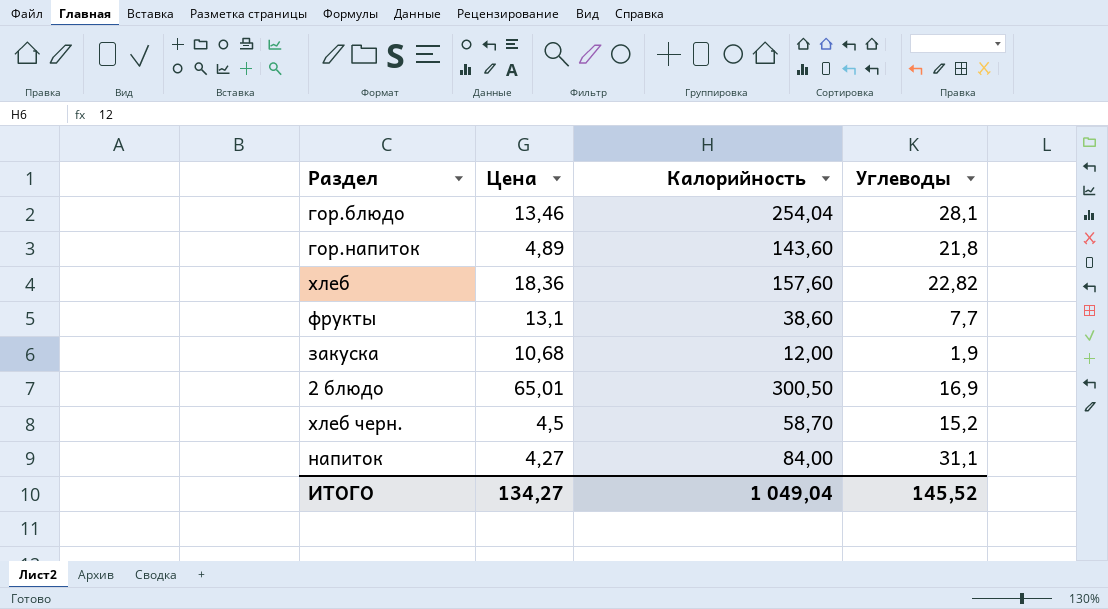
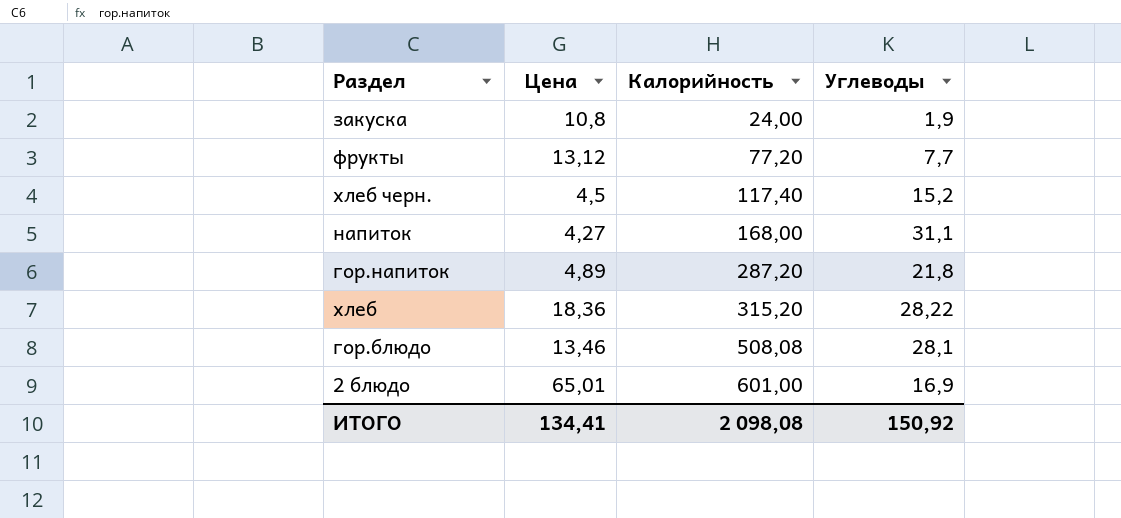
row order: none -> Калорийность ascending
закуска | Цена: 10,68 -> 10,8
закуска | Калорийность: 12,00 -> 24,00
фрукты | Цена: 13,1 -> 13,12
фрукты | Калорийность: 38,60 -> 77,20
хлеб черн. | Калорийность: 58,70 -> 117,40
напиток | Калорийность: 84,00 -> 168,00
гор.напиток | Калорийность: 143,60 -> 287,20
хлеб | Калорийность: 157,60 -> 315,20
хлеб | Углеводы: 22,82 -> 28,22
гор.блюдо | Калорийность: 254,04 -> 508,08
2 блюдо | Калорийность: 300,50 -> 601,00
ИТОГО | Цена: 134,27 -> 134,41
ИТОГО | Калорийность: 1 049,04 -> 2 098,08
ИТОГО | Углеводы: 145,52 -> 150,92

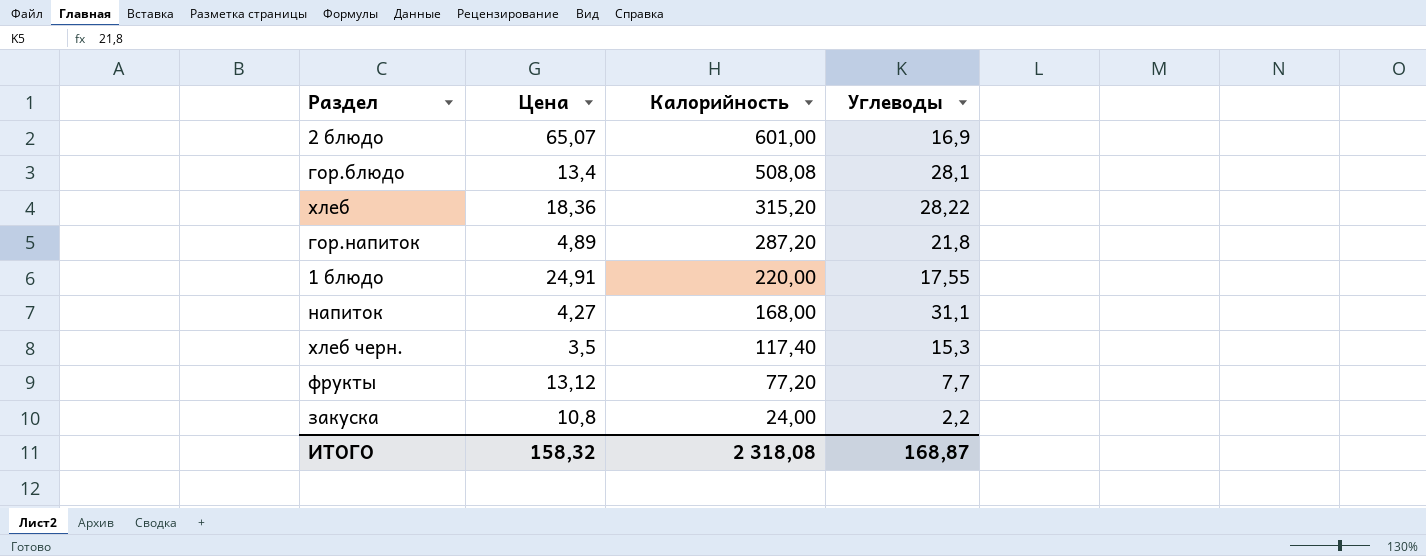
row order: Калорийность ascending -> Калорийность descending
2 блюдо | Цена: 65,01 -> 65,07
гор.блюдо | Цена: 13,46 -> 13,4
row 1 блюдо: none -> 24,91 | 220,00 | 17,55
хлеб черн. | Цена: 4,5 -> 3,5
хлеб черн. | Углеводы: 15,2 -> 15,3
закуска | Углеводы: 1,9 -> 2,2
ИТОГО | Цена: 134,41 -> 158,32
ИТОГО | Калорийность: 2 098,08 -> 2 318,08
ИТОГО | Углеводы: 150,92 -> 168,87

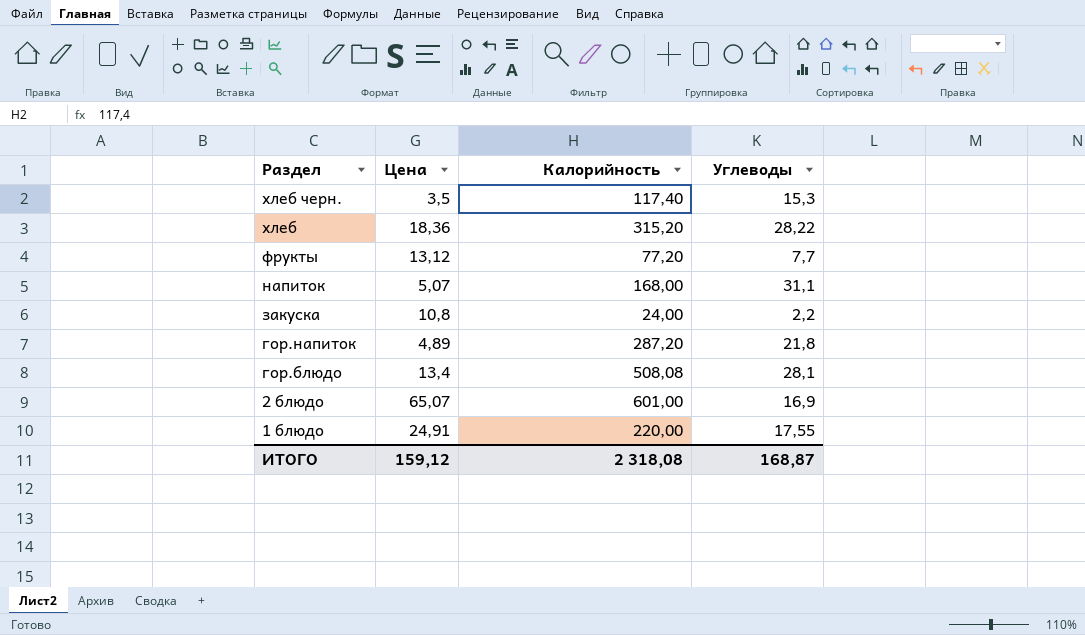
row order: Калорийность descending -> Раздел descending
напиток | Цена: 4,27 -> 5,07
ИТОГО | Цена: 158,32 -> 159,12

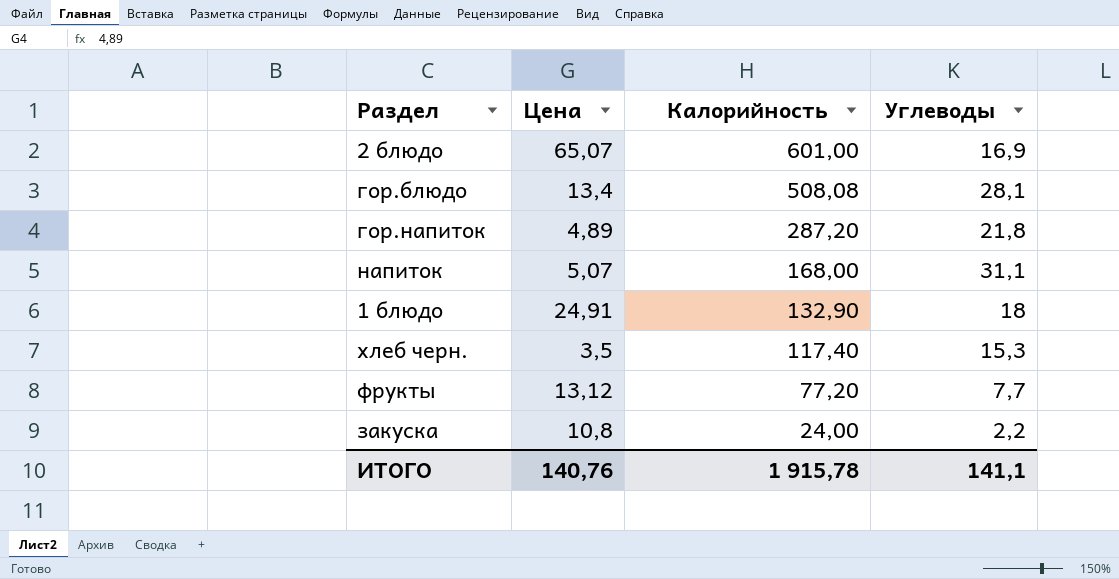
row order: Раздел descending -> Калорийность descending
row хлеб: 18,36 | 315,20 | 28,22 -> none
1 блюдо | Калорийность: 220,00 -> 132,90
1 блюдо | Углеводы: 17,55 -> 18
ИТОГО | Цена: 159,12 -> 140,76
ИТОГО | Калорийность: 2 318,08 -> 1 915,78
ИТОГО | Углеводы: 168,87 -> 141,1

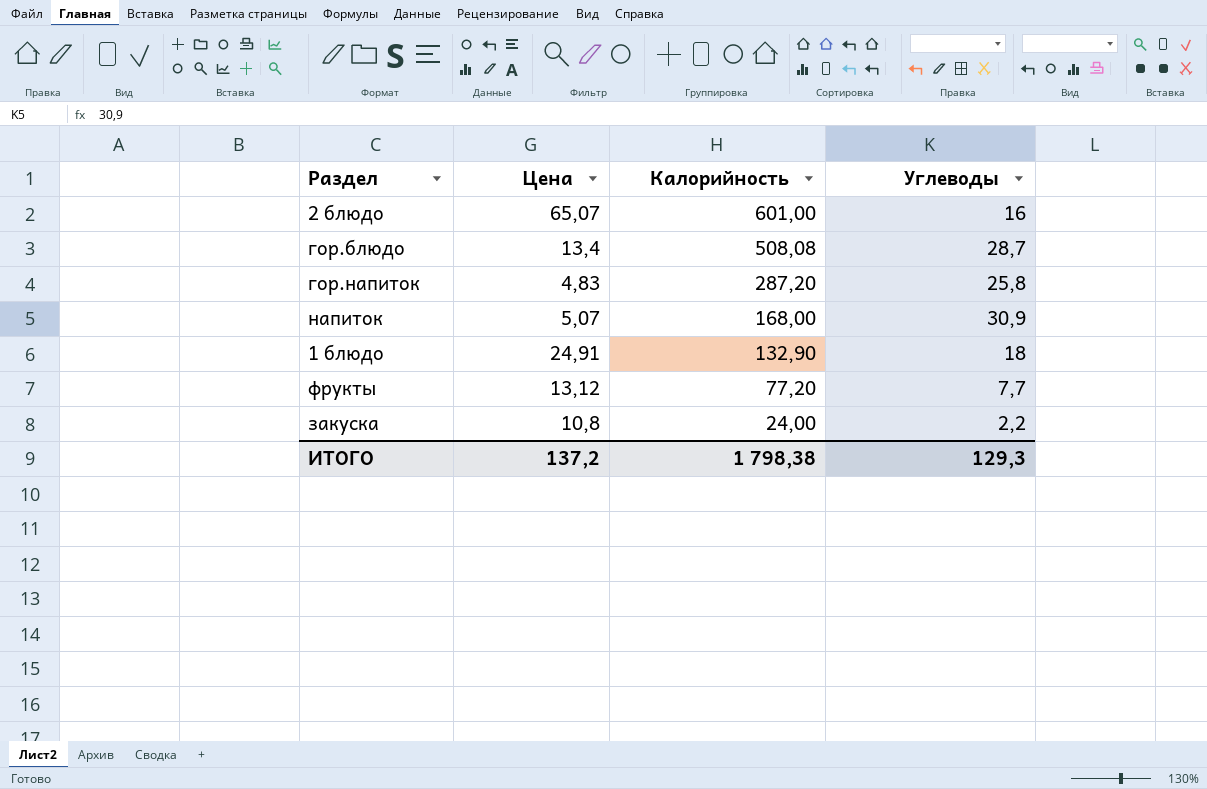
row хлеб черн.: 3,5 | 117,40 | 15,3 -> none
2 блюдо | Углеводы: 16,9 -> 16
гор.блюдо | Углеводы: 28,1 -> 28,7
гор.напиток | Цена: 4,89 -> 4,83
гор.напиток | Углеводы: 21,8 -> 25,8
напиток | Углеводы: 31,1 -> 30,9
ИТОГО | Цена: 140,76 -> 137,2
ИТОГО | Калорийность: 1 915,78 -> 1 798,38
ИТОГО | Углеводы: 141,1 -> 129,3

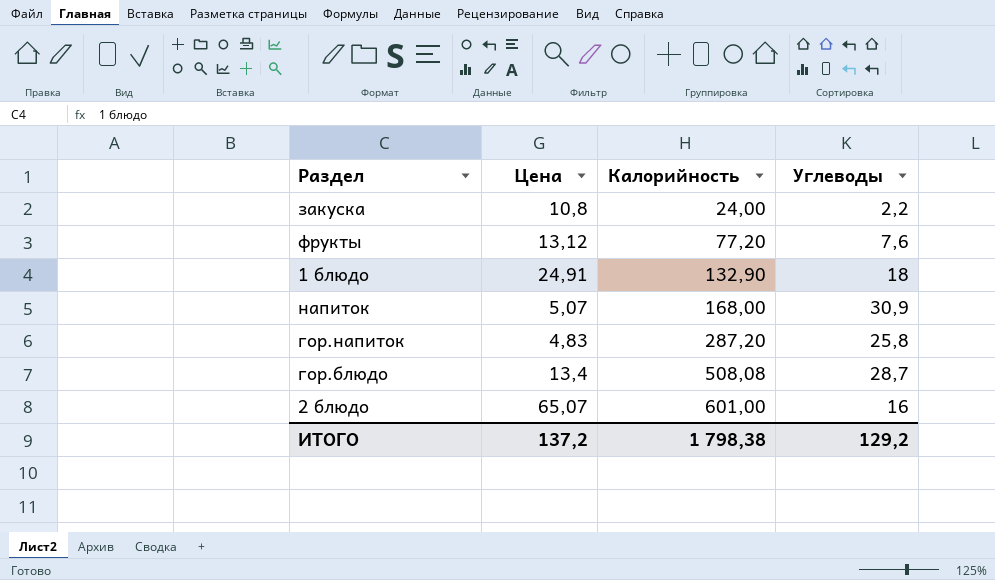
row order: Калорийность descending -> Калорийность ascending
фрукты | Углеводы: 7,7 -> 7,6
ИТОГО | Углеводы: 129,3 -> 129,2

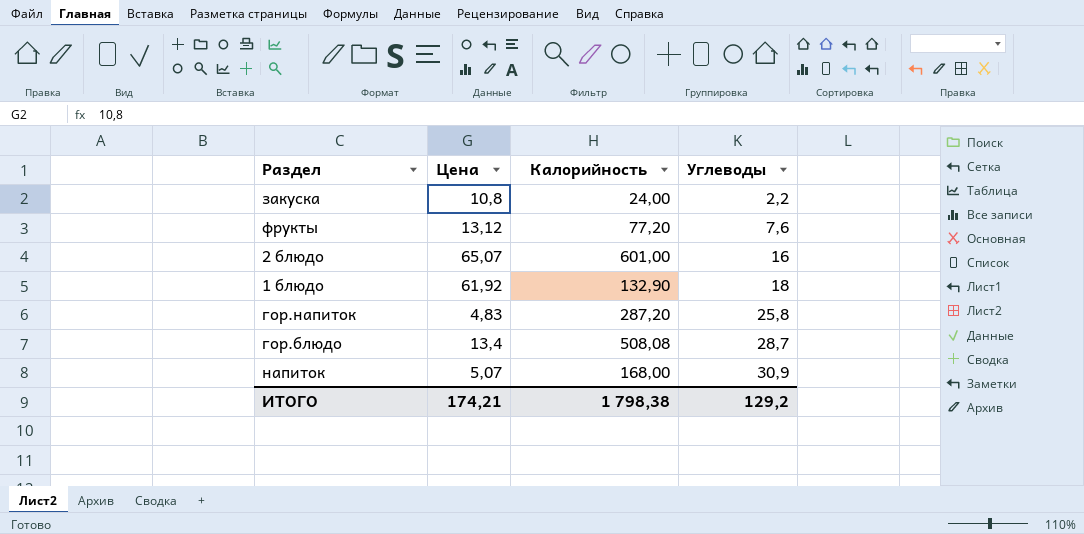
row order: Калорийность ascending -> Углеводы ascending
1 блюдо | Цена: 24,91 -> 61,92
ИТОГО | Цена: 137,2 -> 174,21

